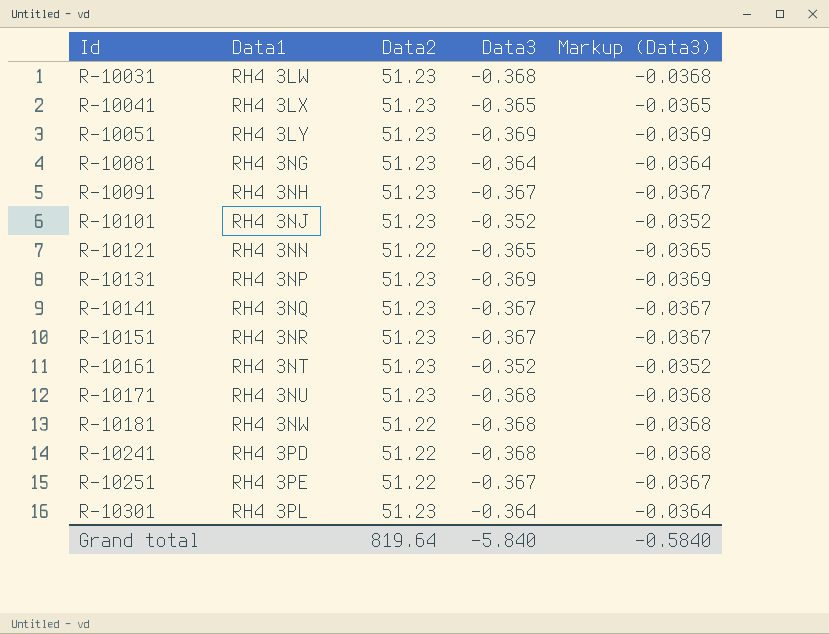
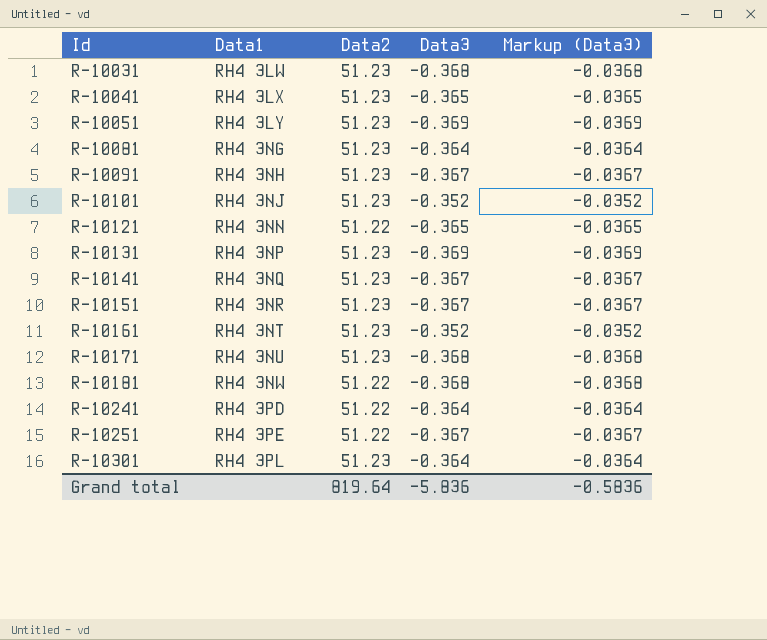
R-10241 | Data3: -0.368 -> -0.364
R-10241 | Markup (Data3): -0.0368 -> -0.0364
Grand total | Data3: -5.840 -> -5.836
Grand total | Markup (Data3): -0.5840 -> -0.5836

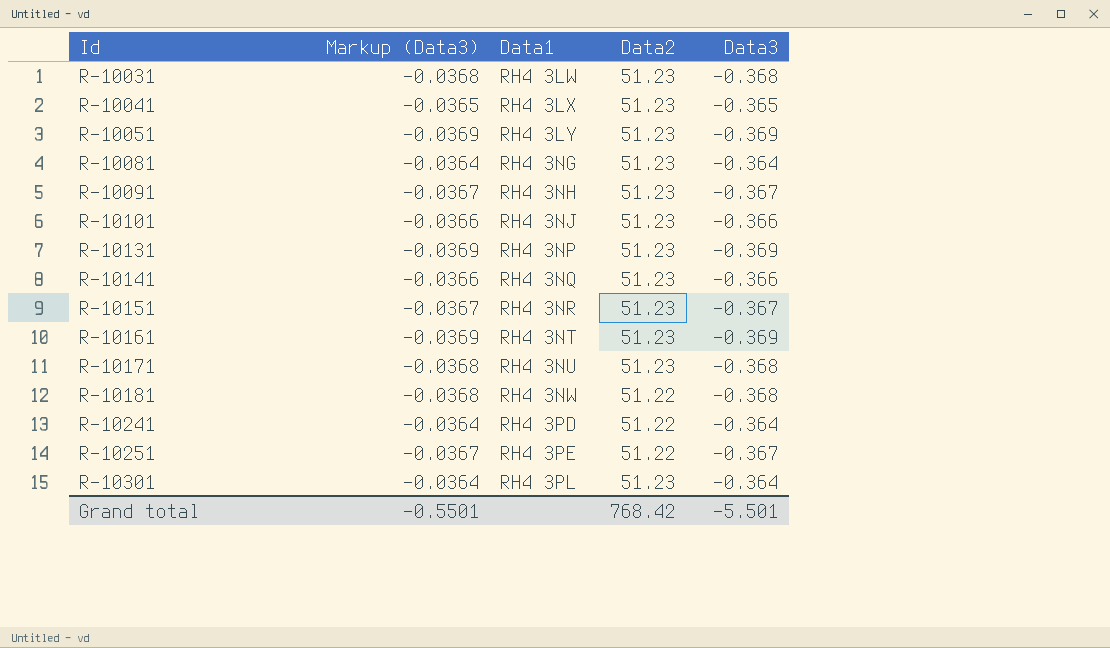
column Markup (Data3) | position: 5 -> 2
row R-10121: RH4 3NN | 51.22 | -0.365 | -0.0365 -> none
R-10101 | Markup (Data3): -0.0352 -> -0.0366
R-10101 | Data3: -0.352 -> -0.366
R-10141 | Markup (Data3): -0.0367 -> -0.0366
R-10141 | Data3: -0.367 -> -0.366
R-10161 | Markup (Data3): -0.0352 -> -0.0369
R-10161 | Data3: -0.352 -> -0.369
Grand total | Markup (Data3): -0.5836 -> -0.5501
Grand total | Data2: 819.64 -> 768.42
Grand total | Data3: -5.836 -> -5.501

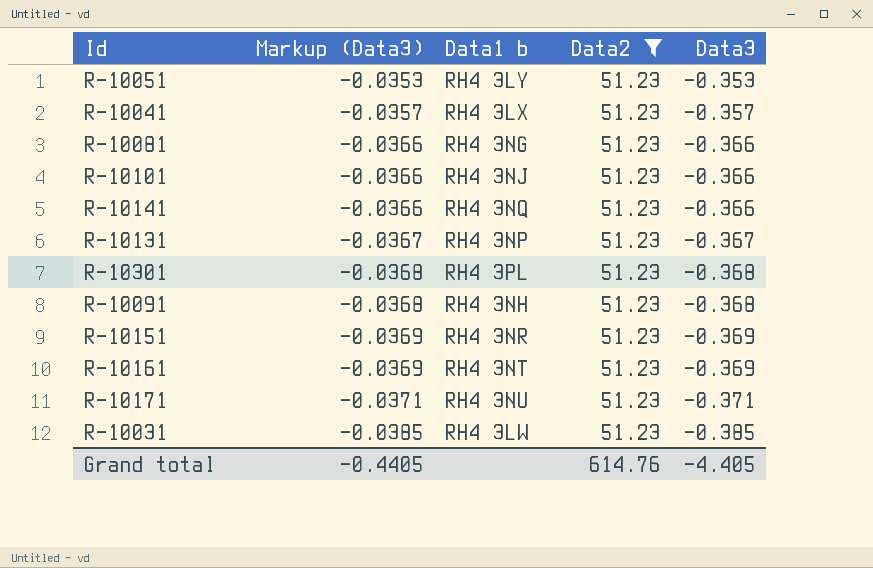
filter: none -> Data2 = 51.23
row order: Id ascending -> Markup (Data3) descending
column name: Data1 -> Data1 b
R-10051 | Markup (Data3): -0.0369 -> -0.0353
R-10051 | Data3: -0.369 -> -0.353
R-10041 | Markup (Data3): -0.0365 -> -0.0357
R-10041 | Data3: -0.365 -> -0.357
R-10081 | Markup (Data3): -0.0364 -> -0.0366
R-10081 | Data3: -0.364 -> -0.366
R-10131 | Markup (Data3): -0.0369 -> -0.0367
R-10131 | Data3: -0.369 -> -0.367
R-10301 | Markup (Data3): -0.0364 -> -0.0368
R-10301 | Data3: -0.364 -> -0.368
R-10091 | Markup (Data3): -0.0367 -> -0.0368
R-10091 | Data3: -0.367 -> -0.368
R-10151 | Markup (Data3): -0.0367 -> -0.0369
R-10151 | Data3: -0.367 -> -0.369
R-10171 | Markup (Data3): -0.0368 -> -0.0371
R-10171 | Data3: -0.368 -> -0.371
R-10031 | Markup (Data3): -0.0368 -> -0.0385
R-10031 | Data3: -0.368 -> -0.385
Grand total | Markup (Data3): -0.5501 -> -0.4405
Grand total | Data2: 768.42 -> 614.76
Grand total | Data3: -5.501 -> -4.405

